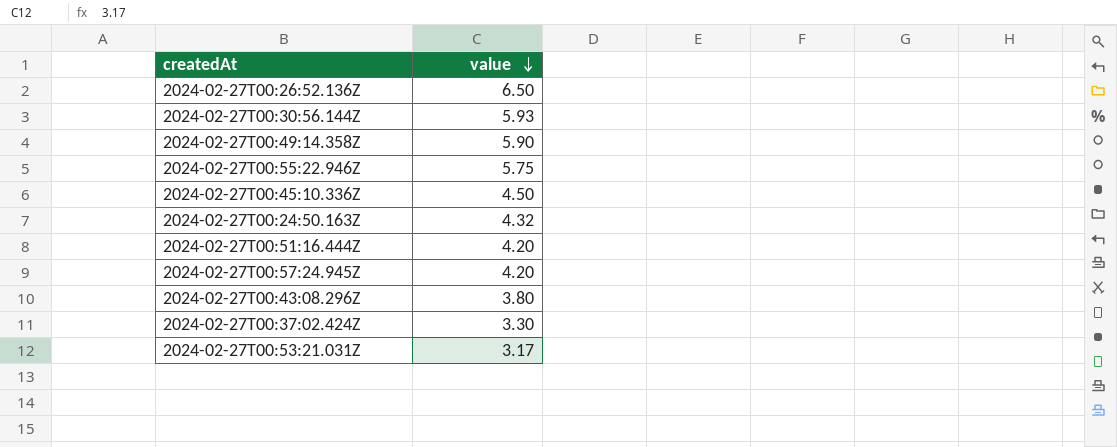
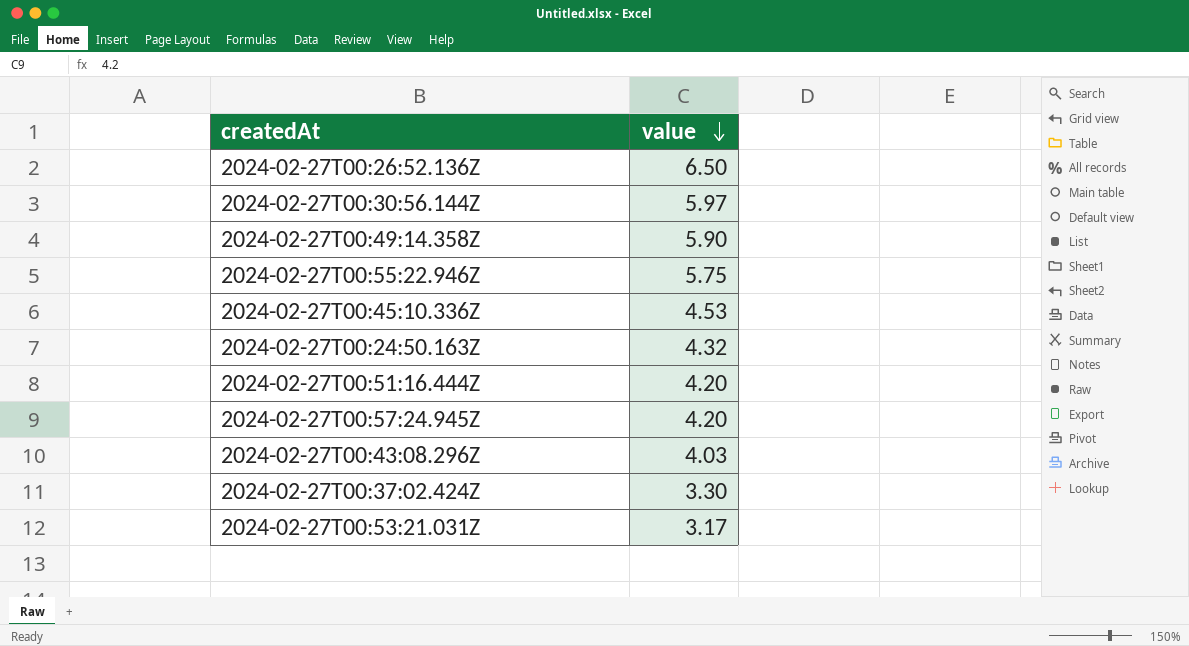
2024-02-27T00:30:56.144Z | value: 5.93 -> 5.97
2024-02-27T00:45:10.336Z | value: 4.50 -> 4.53
2024-02-27T00:43:08.296Z | value: 3.80 -> 4.03

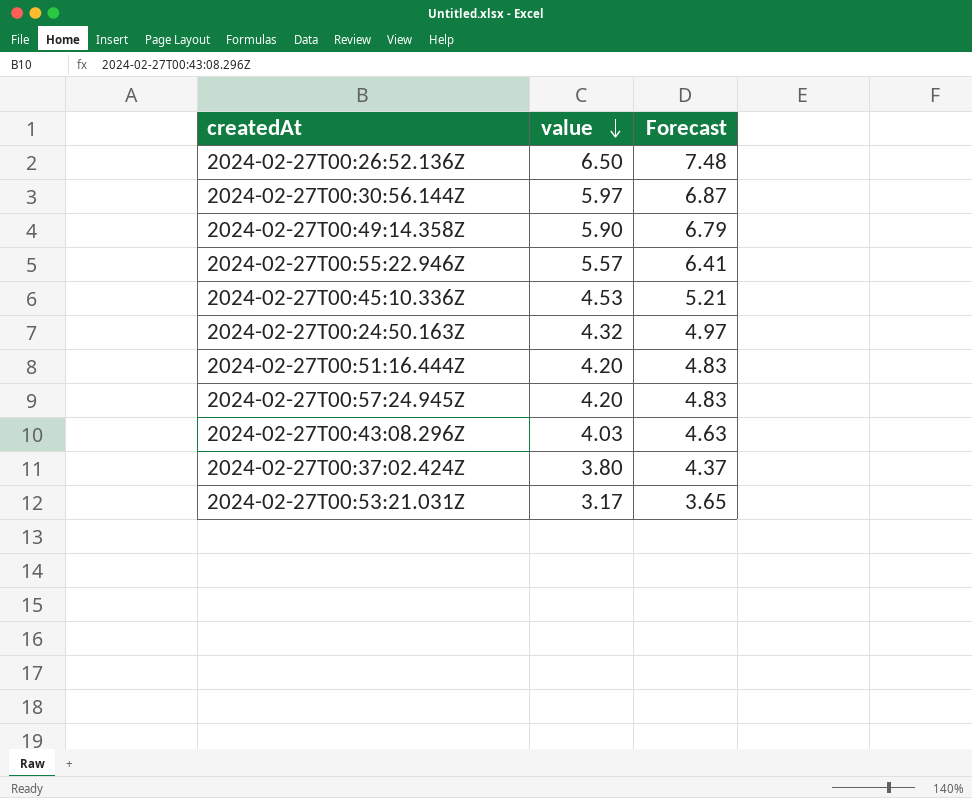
column Forecast | formula: none -> [value] * 1.15
2024-02-27T00:55:22.946Z | value: 5.75 -> 5.57
2024-02-27T00:37:02.424Z | value: 3.30 -> 3.80

